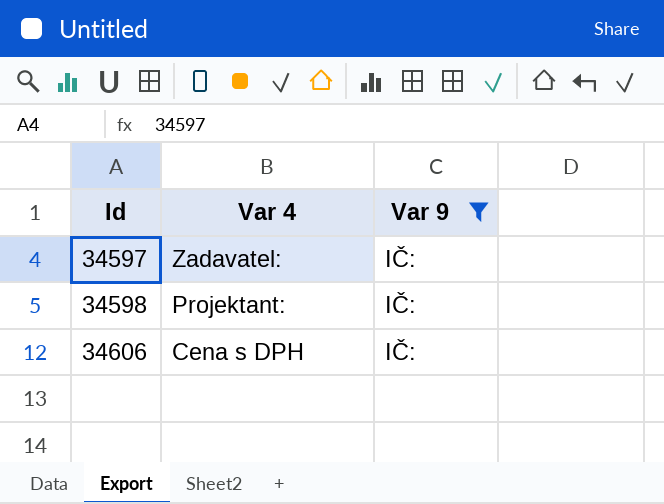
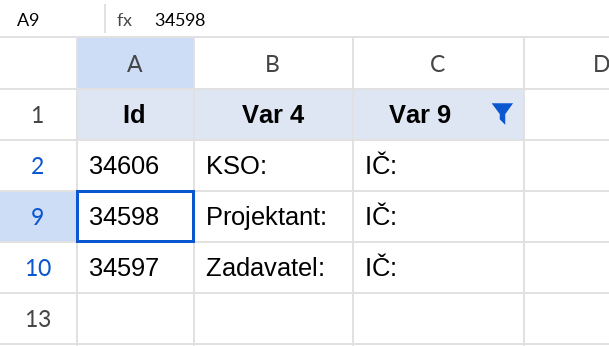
row order: Id ascending -> Id descending
34606 | Var 4: Cena s DPH -> KSO:

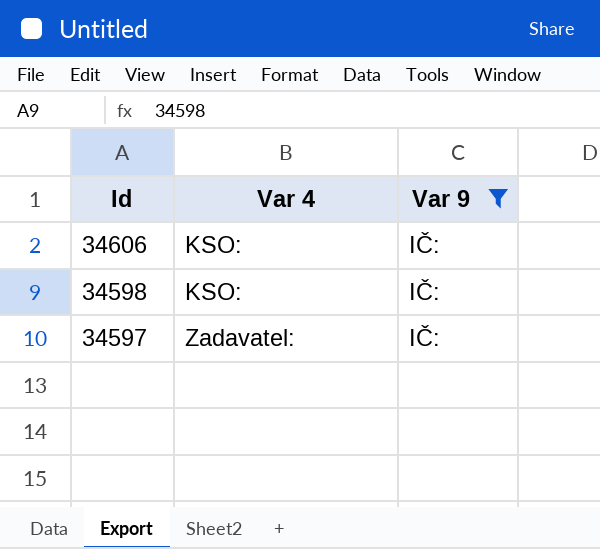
34598 | Var 4: Projektant: -> KSO:

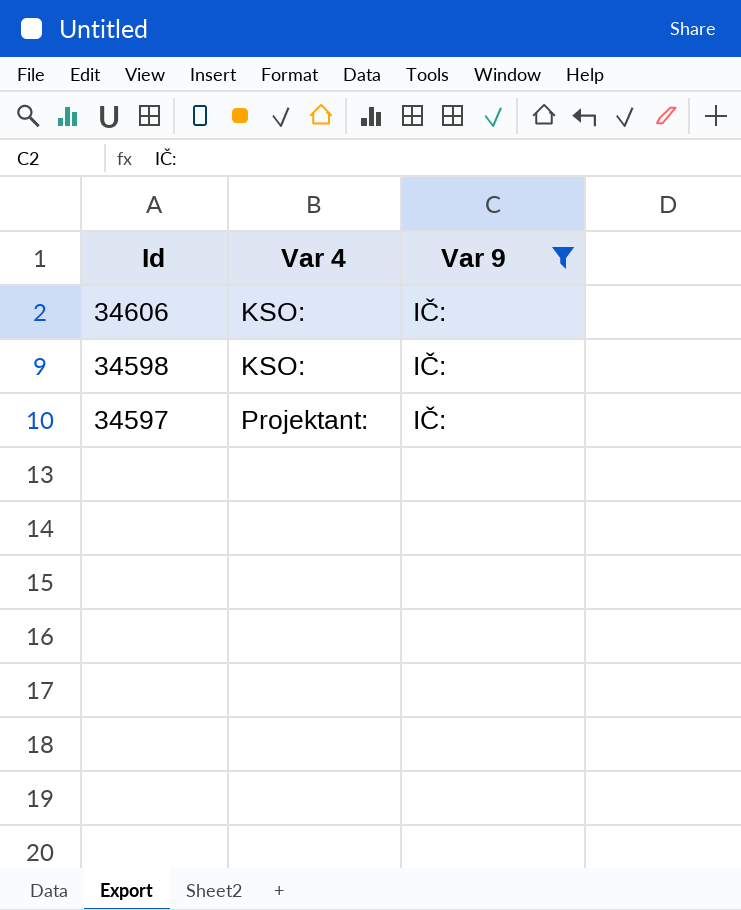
34597 | Var 4: Zadavatel: -> Projektant:

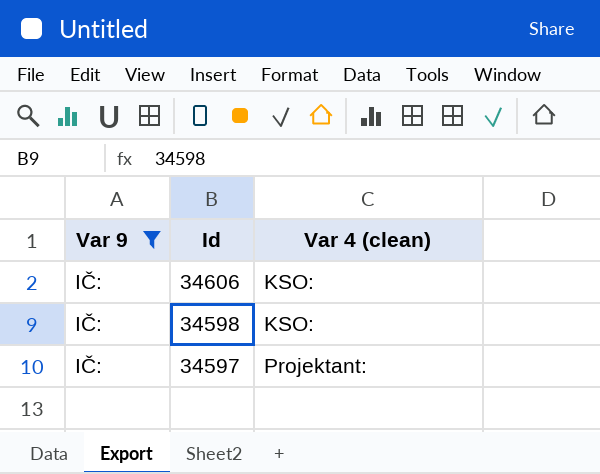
column Var 9 | position: 3 -> 1
column name: Var 4 -> Var 4 (clean)

